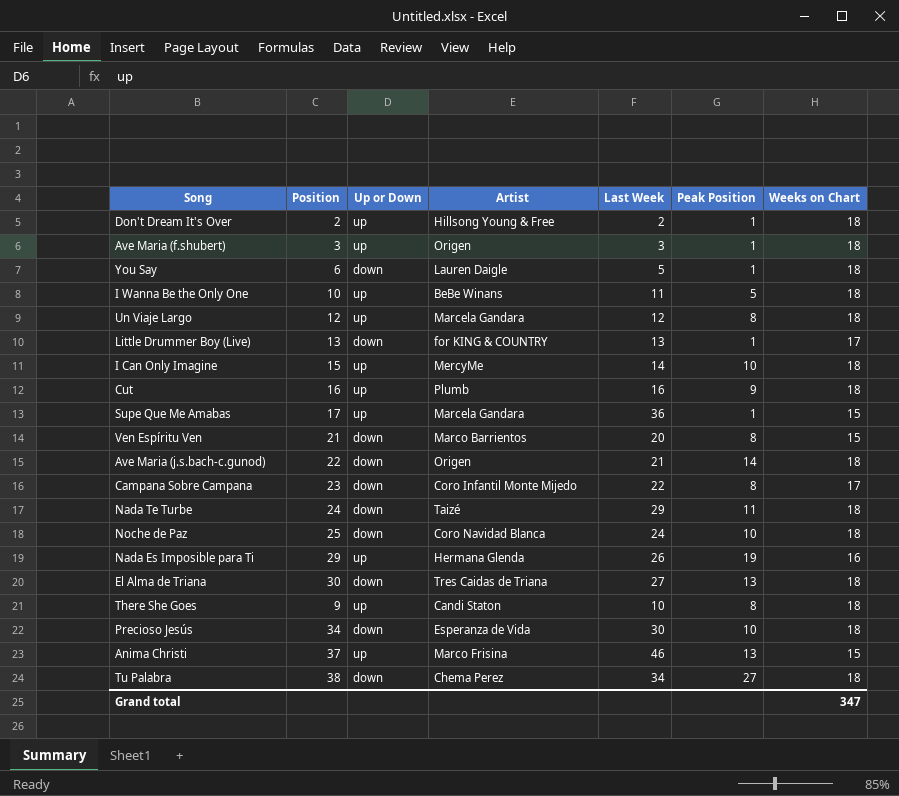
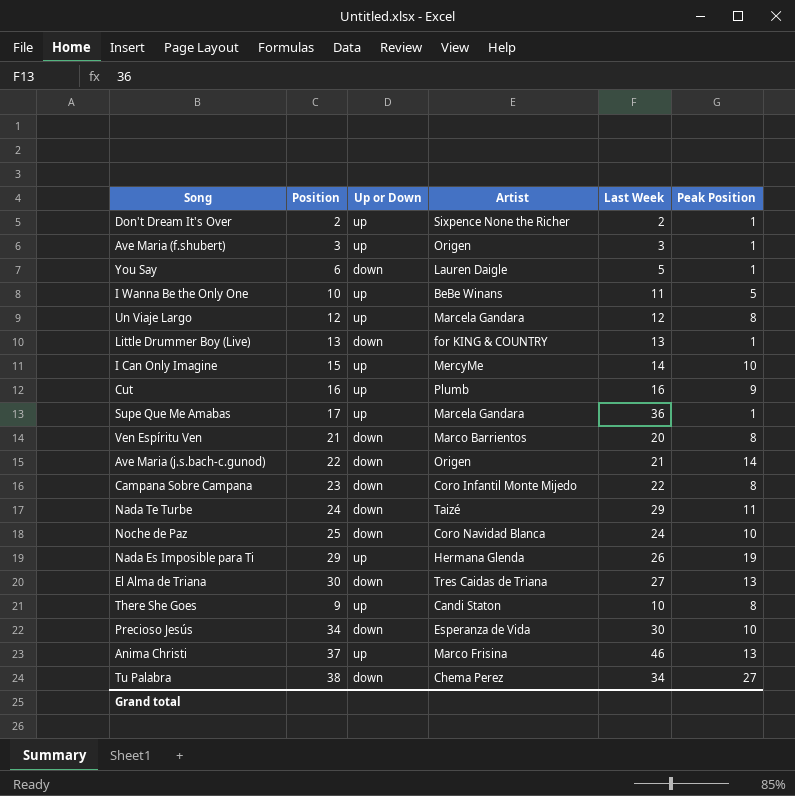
column Weeks on Chart | position: 7 -> none
Don't Dream It's Over | Artist: Hillsong Young & Free -> Sixpence None the Richer

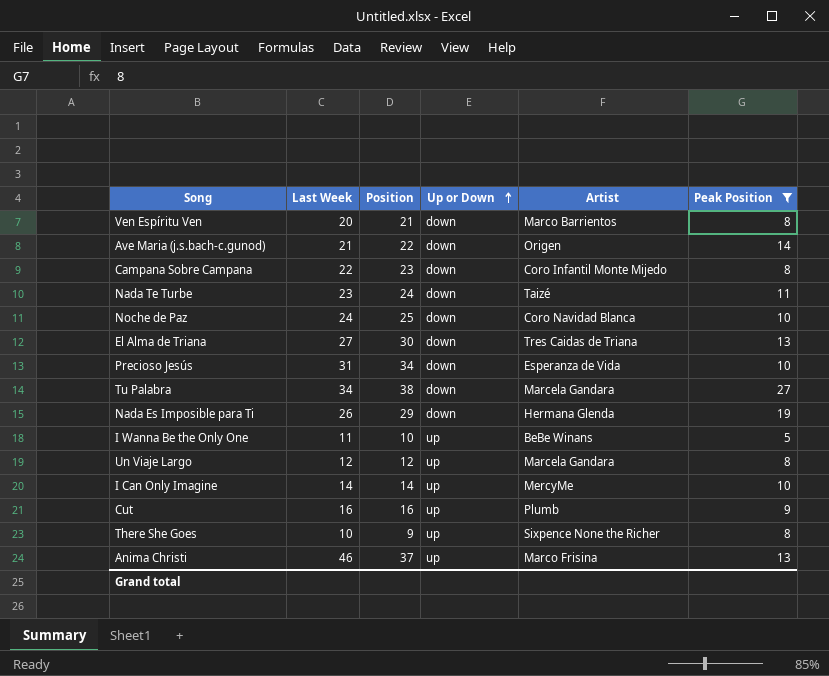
filter: none -> Peak Position != 1
row order: none -> Up or Down ascending
column Last Week | position: 5 -> 2
Nada Te Turbe | Last Week: 29 -> 23
Precioso Jesús | Last Week: 30 -> 31
Tu Palabra | Artist: Chema Perez -> Marcela Gandara
Nada Es Imposible para Ti | Up or Down: up -> down
I Can Only Imagine | Position: 15 -> 14
There She Goes | Artist: Candi Staton -> Sixpence None the Richer

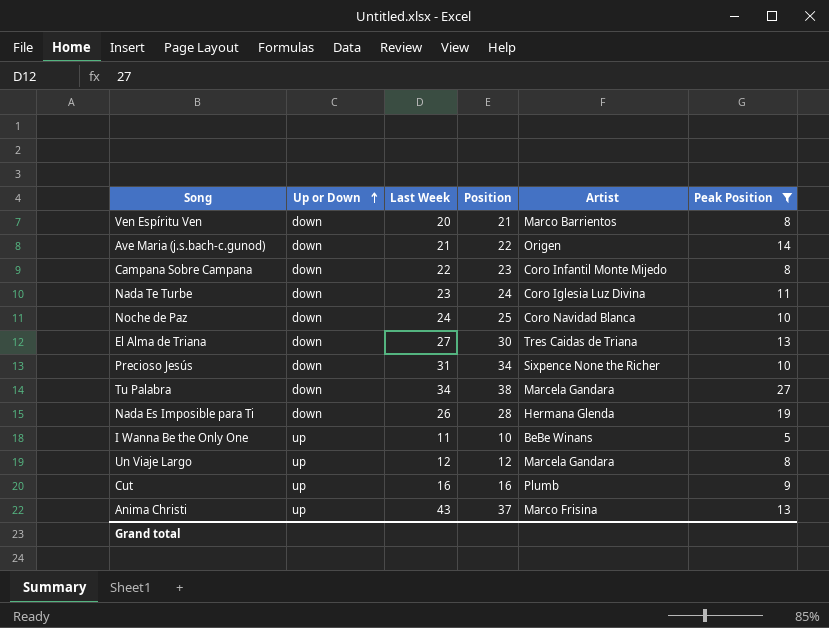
column Up or Down | position: 4 -> 2
row I Can Only Imagine: 14 | 14 | up | MercyMe | 10 -> none
row There She Goes: 10 | 9 | up | Sixpence None the Richer | 8 -> none
Nada Te Turbe | Artist: Taizé -> Coro Iglesia Luz Divina
Precioso Jesús | Artist: Esperanza de Vida -> Sixpence None the Richer
Nada Es Imposible para Ti | Position: 29 -> 28
Anima Christi | Last Week: 46 -> 43

